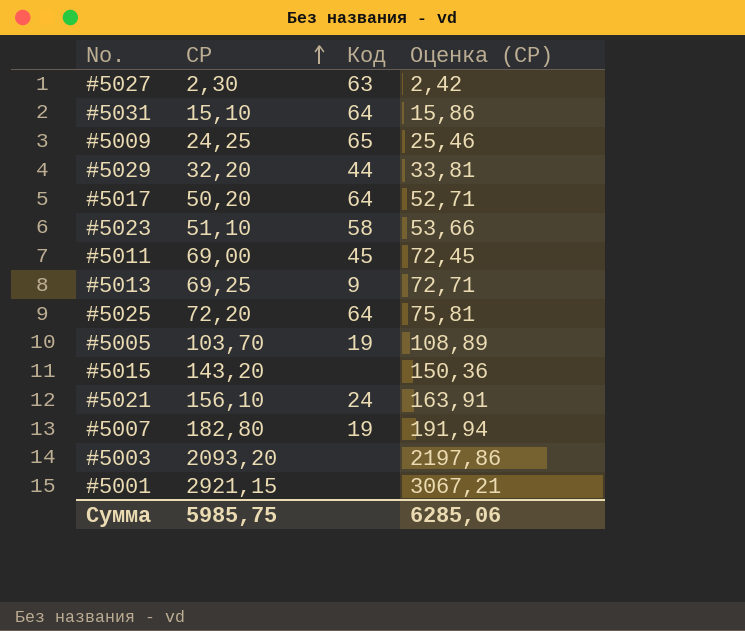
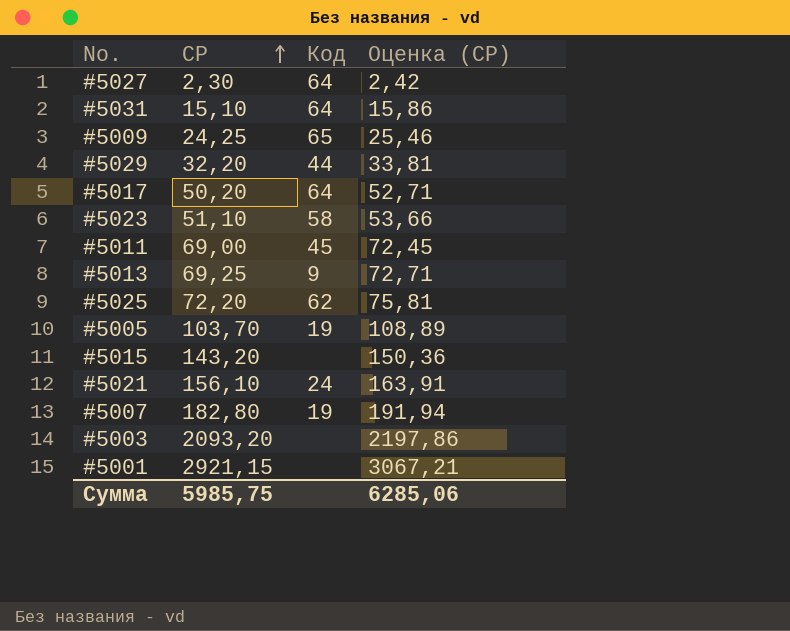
#5027 | Код: 63 -> 64
#5025 | Код: 64 -> 62

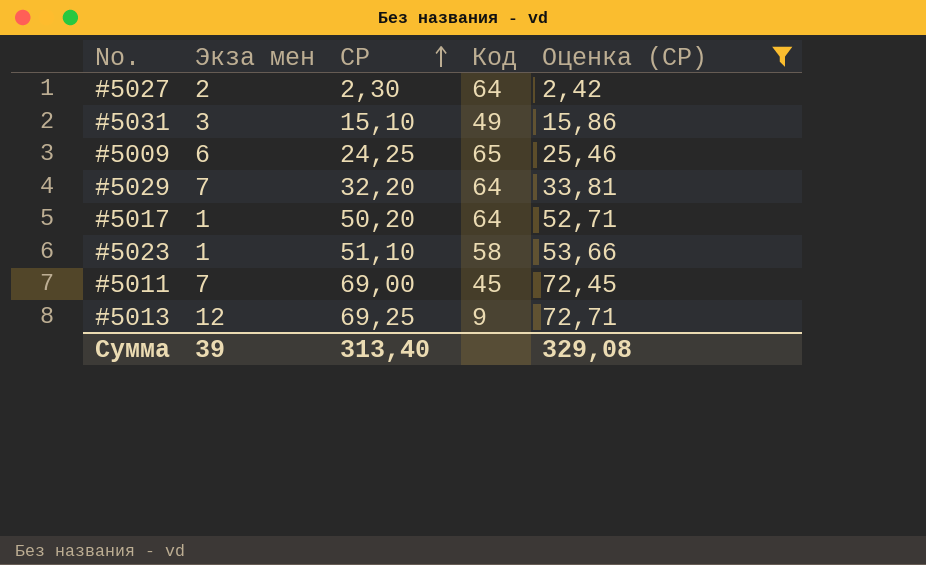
filter: none -> Оценка (СР) <= 72,71
column Экза мен | position: none -> 2
#5031 | Код: 64 -> 49
#5029 | Код: 44 -> 64
Сумма | СР: 5985,75 -> 313,40
Сумма | Оценка (СР): 6285,06 -> 329,08

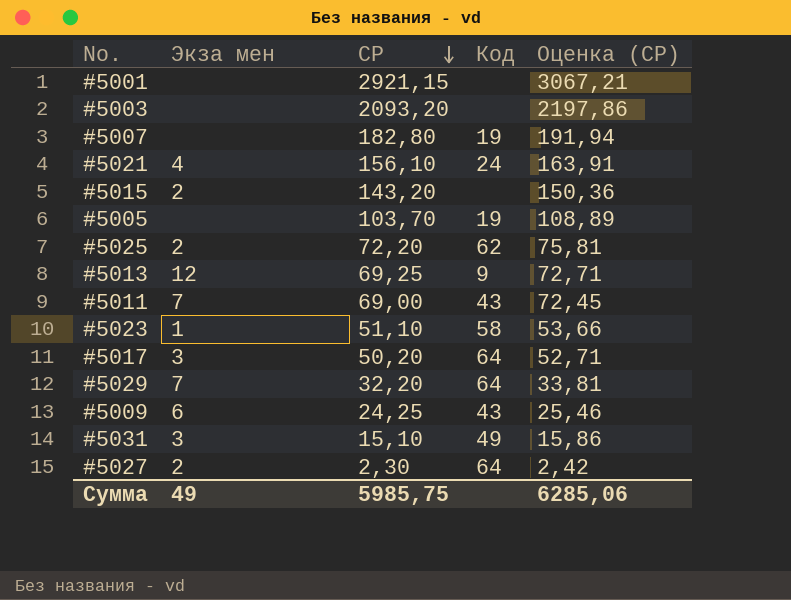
filter: Оценка (СР) <= 72,71 -> none
row order: СР ascending -> СР descending
#5011 | Код: 45 -> 43
#5017 | Экза мен: 1 -> 3
#5009 | Код: 65 -> 43
Сумма | Экза мен: 39 -> 49
Сумма | СР: 313,40 -> 5985,75
Сумма | Оценка (СР): 329,08 -> 6285,06

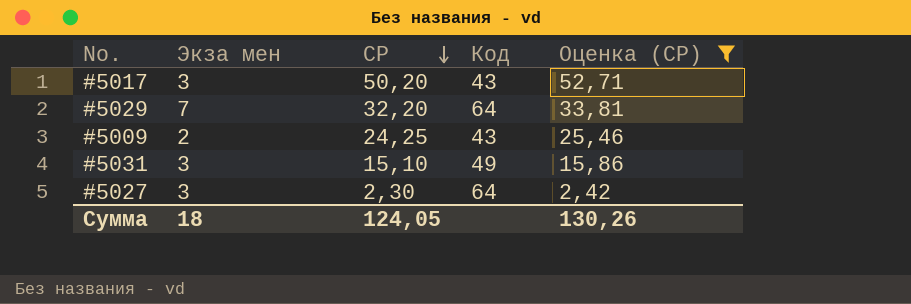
filter: none -> Оценка (СР) <= 52,71
#5017 | Код: 64 -> 43
#5009 | Экза мен: 6 -> 2
#5027 | Экза мен: 2 -> 3
Сумма | Экза мен: 49 -> 18
Сумма | СР: 5985,75 -> 124,05
Сумма | Оценка (СР): 6285,06 -> 130,26

